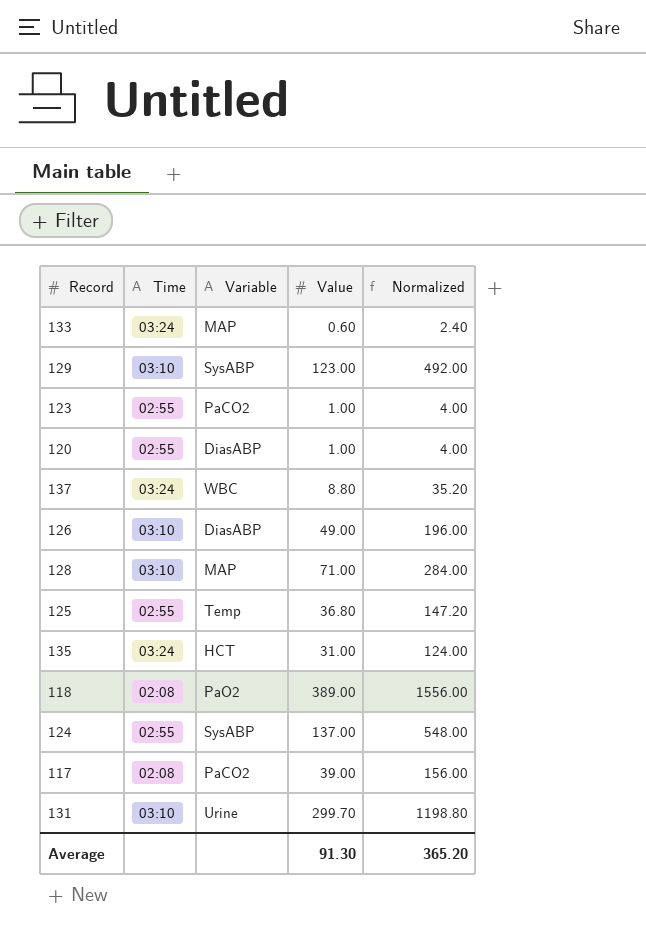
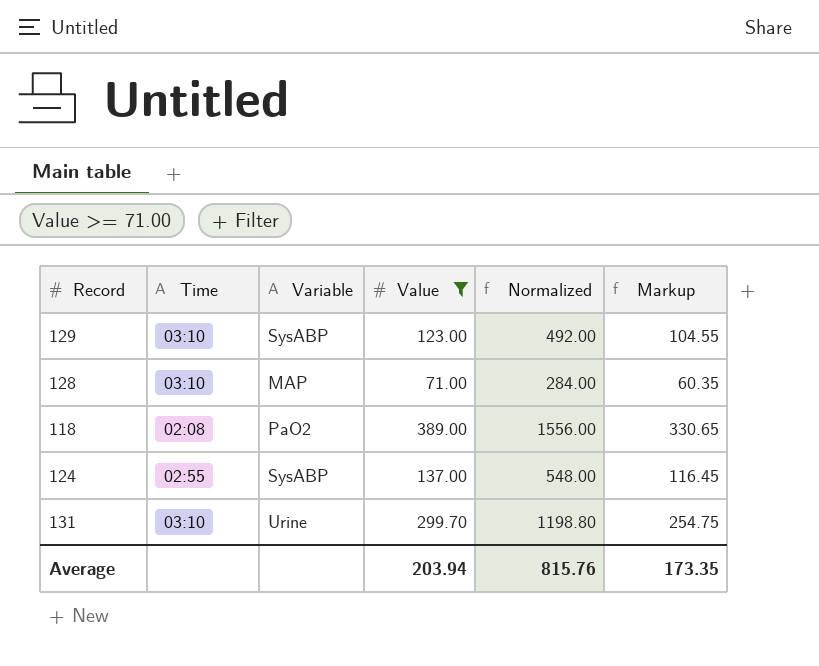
filter: none -> Value >= 71.00
column Markup | formula: none -> [Value] * 0.85
Average | Value: 91.30 -> 203.94
Average | Normalized: 365.20 -> 815.76

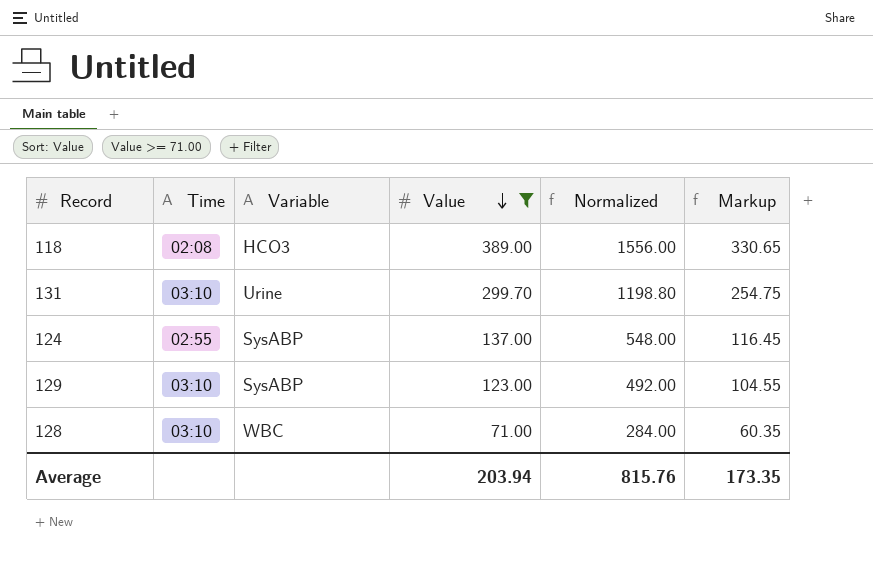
row order: none -> Value descending
118 | Variable: PaO2 -> HCO3
128 | Variable: MAP -> WBC

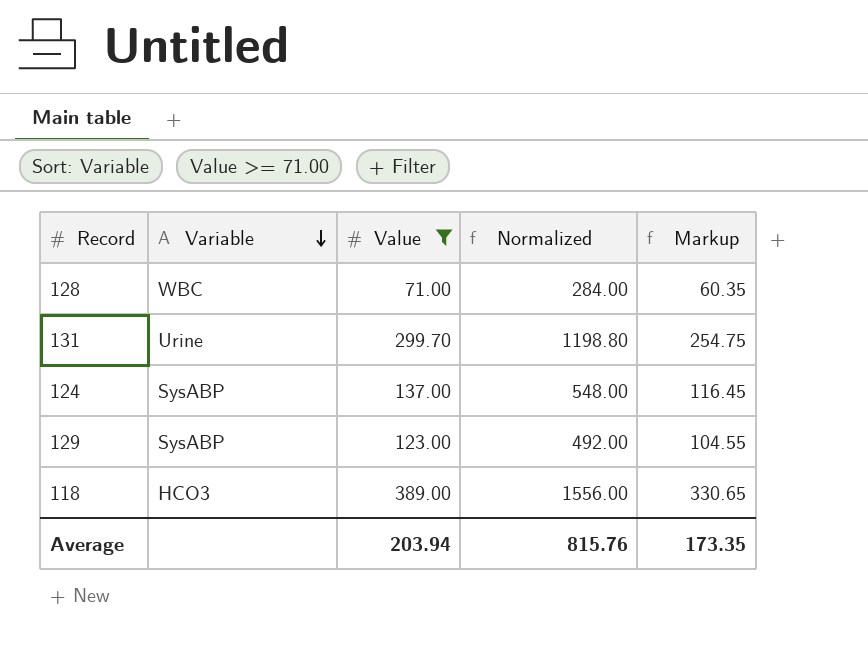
row order: Value descending -> Variable descending
column Time | position: 2 -> none

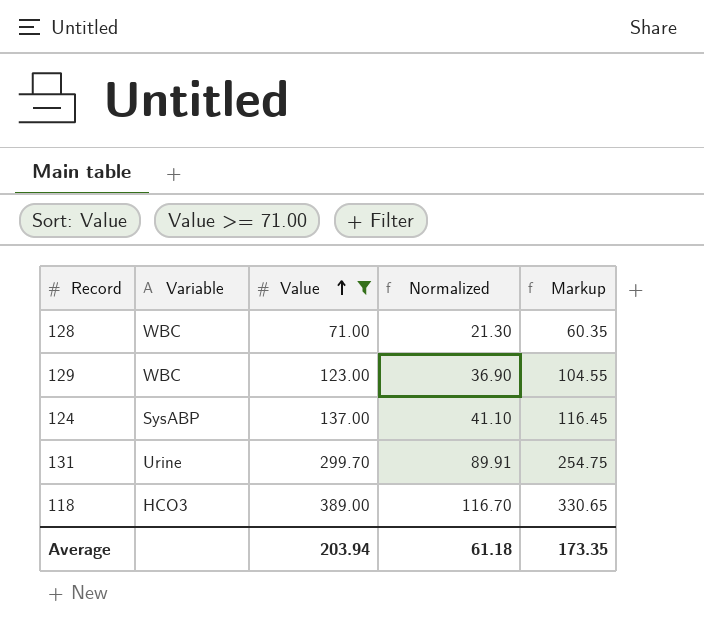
row order: Variable descending -> Value ascending
column Normalized | formula: [Value] * 4 -> [Value] * 0.3
129 | Variable: SysABP -> WBC
Average | Normalized: 815.76 -> 61.18

